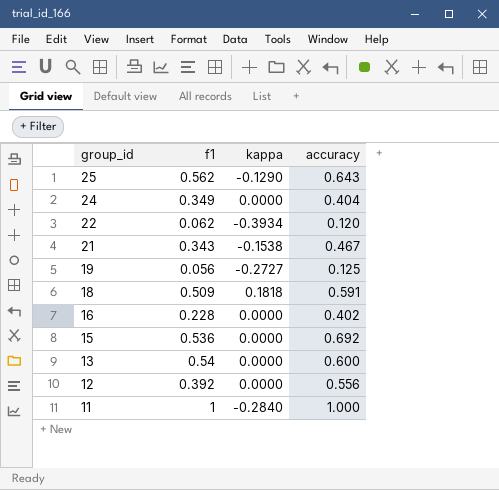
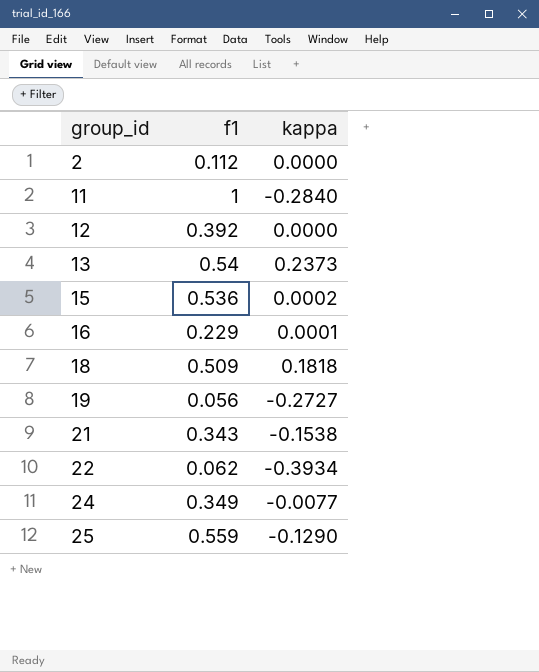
row order: group_id descending -> group_id ascending
column accuracy | position: 4 -> none
row 2: none -> 0.112 | 0.0000
13 | kappa: 0.0000 -> 0.2373
15 | kappa: 0.0000 -> 0.0002
16 | f1: 0.228 -> 0.229
16 | kappa: 0.0000 -> 0.0001
24 | kappa: 0.0000 -> -0.0077
25 | f1: 0.562 -> 0.559

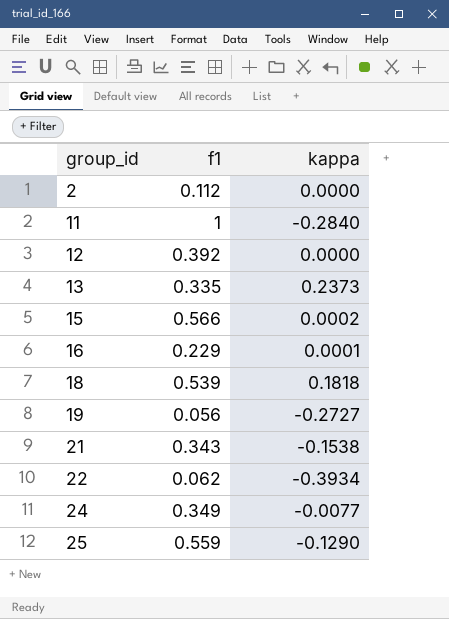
13 | f1: 0.54 -> 0.335
15 | f1: 0.536 -> 0.566
18 | f1: 0.509 -> 0.539

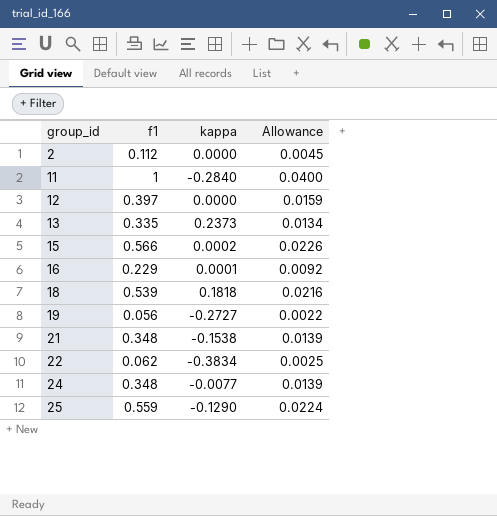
column Allowance | formula: none -> [f1] * 0.04
12 | f1: 0.392 -> 0.397
21 | f1: 0.343 -> 0.348
22 | kappa: -0.3934 -> -0.3834
24 | f1: 0.349 -> 0.348

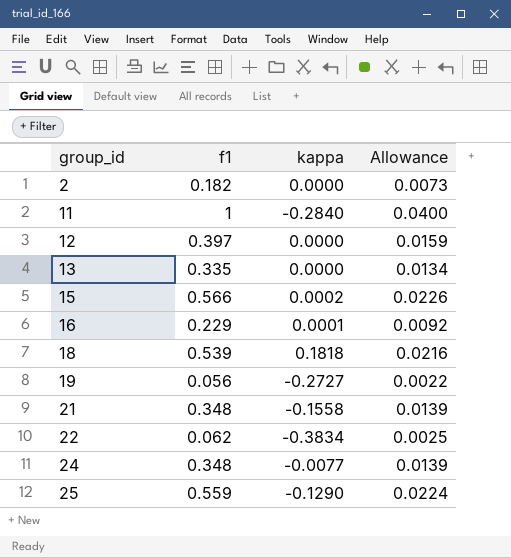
2 | f1: 0.112 -> 0.182
2 | Allowance: 0.0045 -> 0.0073
13 | kappa: 0.2373 -> 0.0000
21 | kappa: -0.1538 -> -0.1558

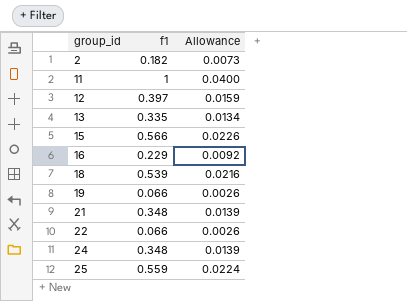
column kappa | position: 3 -> none
19 | f1: 0.056 -> 0.066
19 | Allowance: 0.0022 -> 0.0026
22 | f1: 0.062 -> 0.066
22 | Allowance: 0.0025 -> 0.0026

